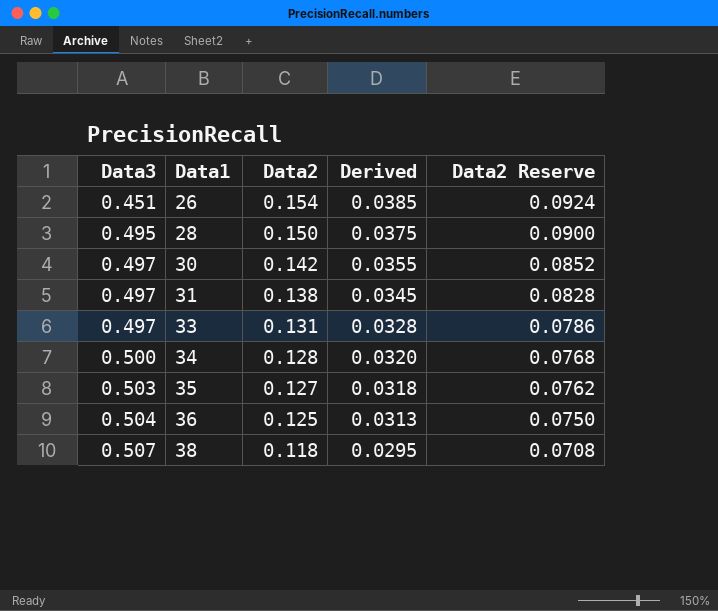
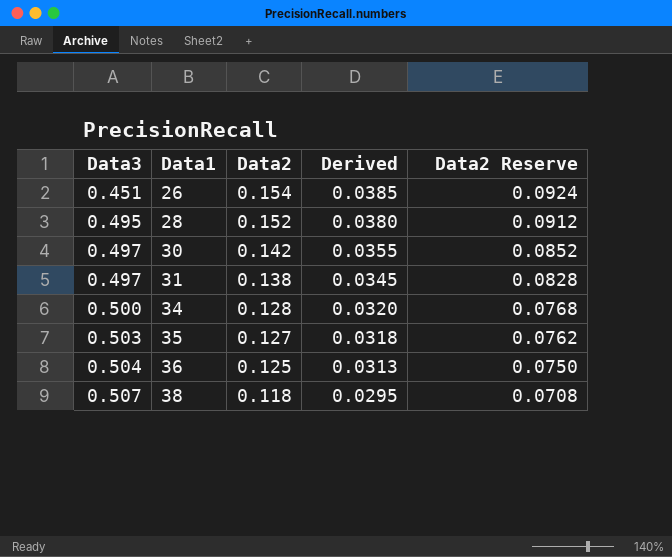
row 33: 0.497 | 0.131 | 0.0328 | 0.0786 -> none
28 | Data2: 0.150 -> 0.152
28 | Derived: 0.0375 -> 0.0380
28 | Data2 Reserve: 0.0900 -> 0.0912

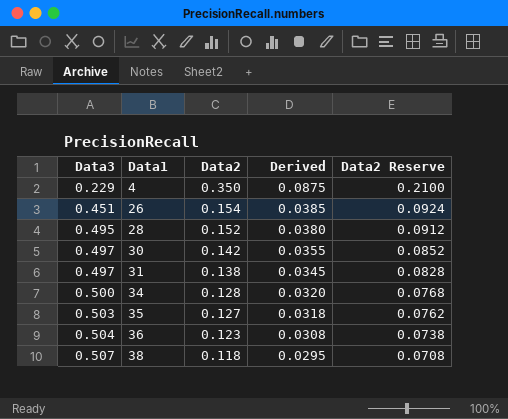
row 4: none -> 0.229 | 0.350 | 0.0875 | 0.2100
36 | Data2: 0.125 -> 0.123
36 | Derived: 0.0313 -> 0.0308
36 | Data2 Reserve: 0.0750 -> 0.0738

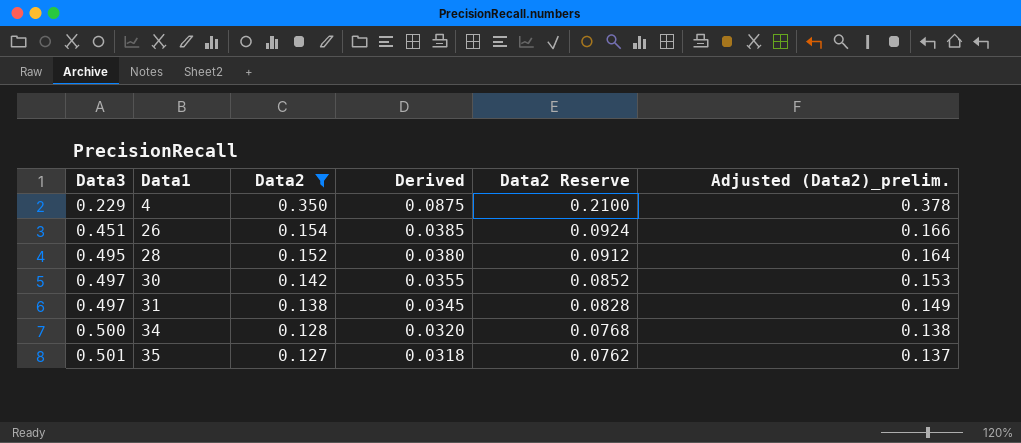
filter: none -> Data2 >= 0.127
column Adjusted (Data2)_prelim. | formula: none -> [Data2] * 1.08
35 | Data3: 0.503 -> 0.501

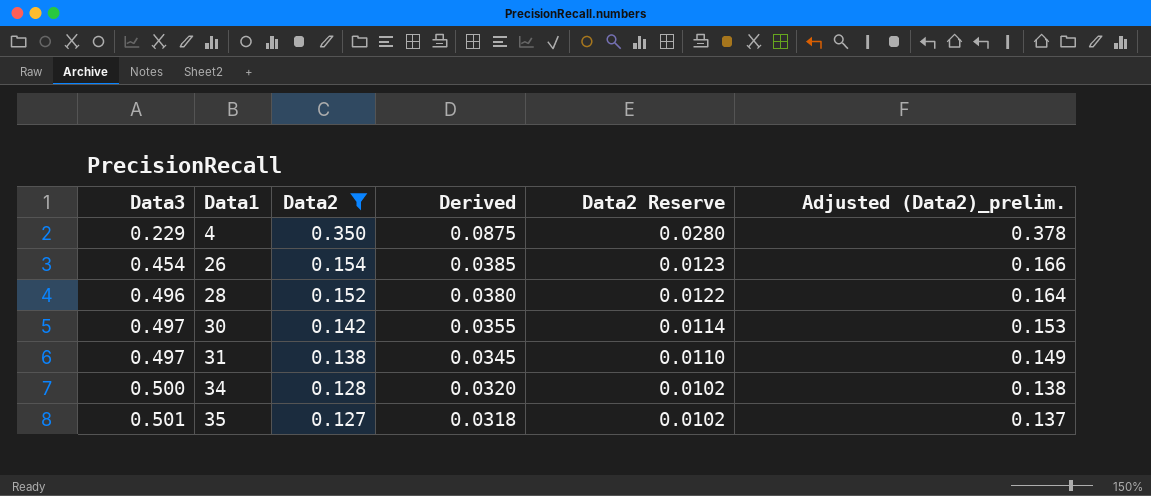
column Data2 Reserve | formula: [Data2] * 0.6 -> [Data2] * 0.08
26 | Data3: 0.451 -> 0.454
28 | Data3: 0.495 -> 0.496

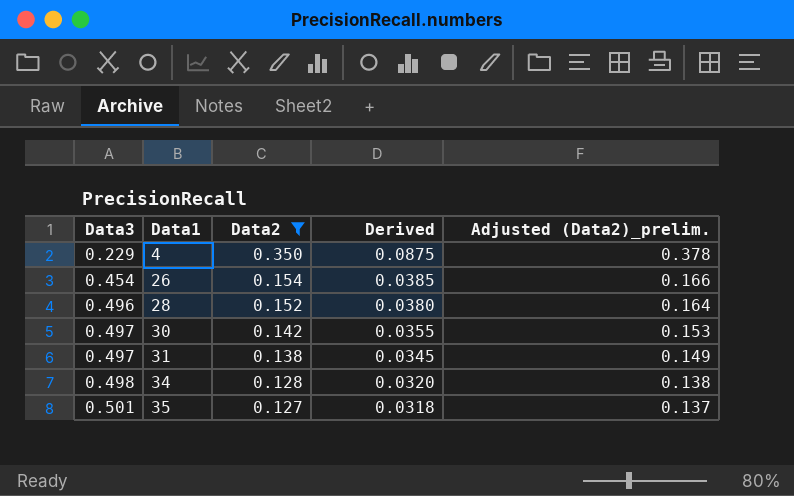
column Data2 Reserve | formula: [Data2] * 0.08 -> none
34 | Data3: 0.500 -> 0.498

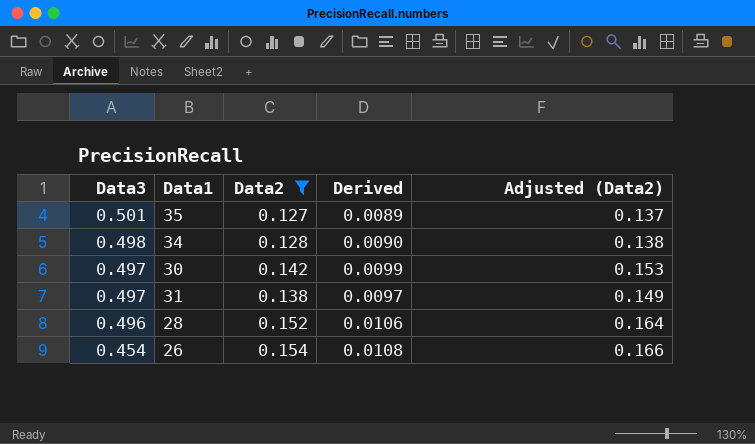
row order: Data3 ascending -> Data3 descending
column Derived | formula: [Data2] * 0.25 -> [Data2] * 0.07
column name: Adjusted (Data2)_prelim. -> Adjusted (Data2)
row 4: 0.229 | 0.350 | 0.0875 | 0.378 -> none

